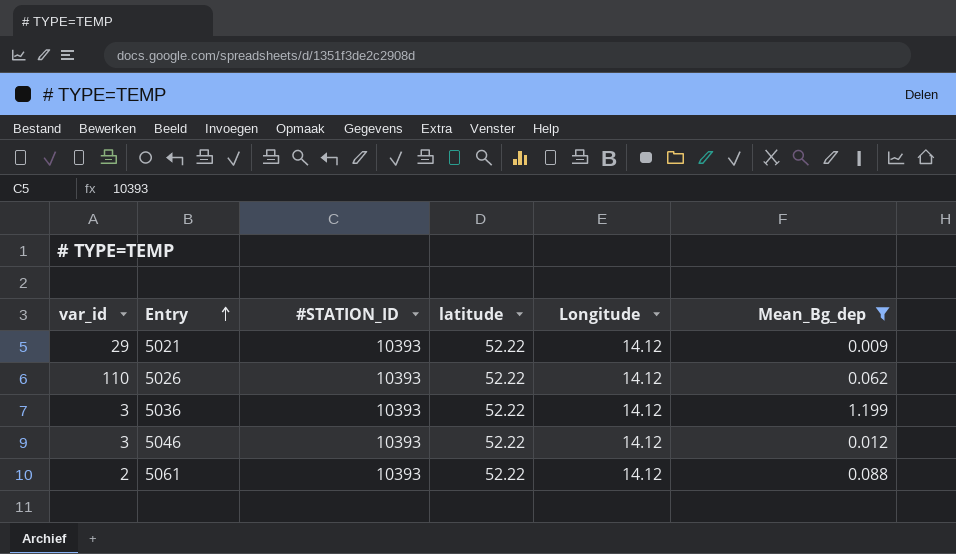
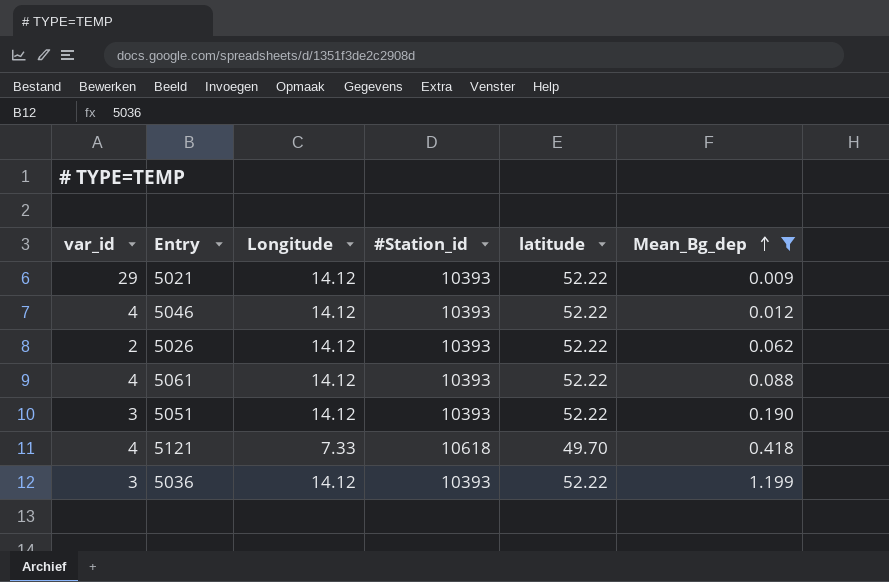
row order: Entry ascending -> Mean_Bg_dep ascending
column Longitude | position: 5 -> 3
column name: #STATION_ID -> #Station_id
5046 | var_id: 3 -> 4
5026 | var_id: 110 -> 2
5061 | var_id: 2 -> 4
row 5051: none -> 3 | 14.12 | 10393 | 52.22 | 0.190
row 5121: none -> 4 | 7.33 | 10618 | 49.70 | 0.418

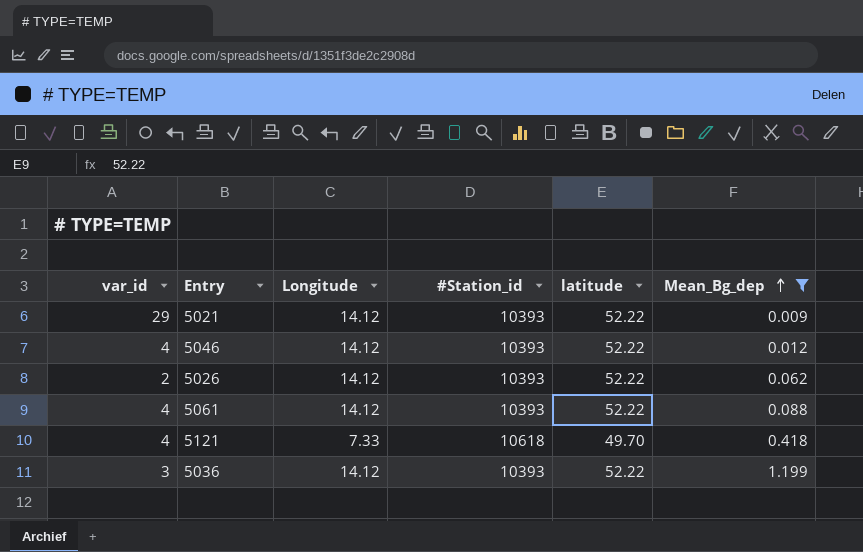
row 5051: 3 | 14.12 | 10393 | 52.22 | 0.190 -> none

